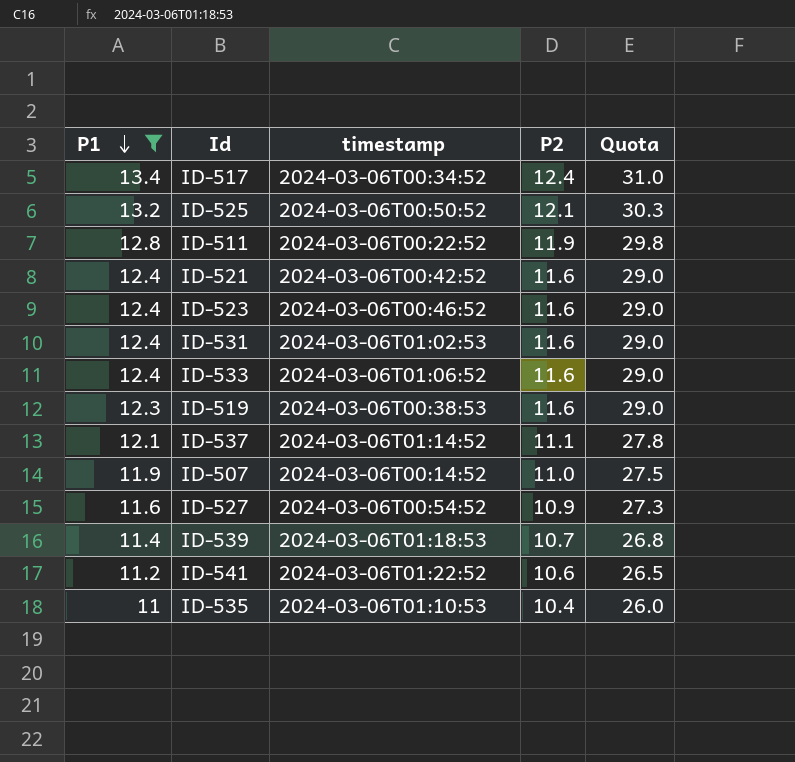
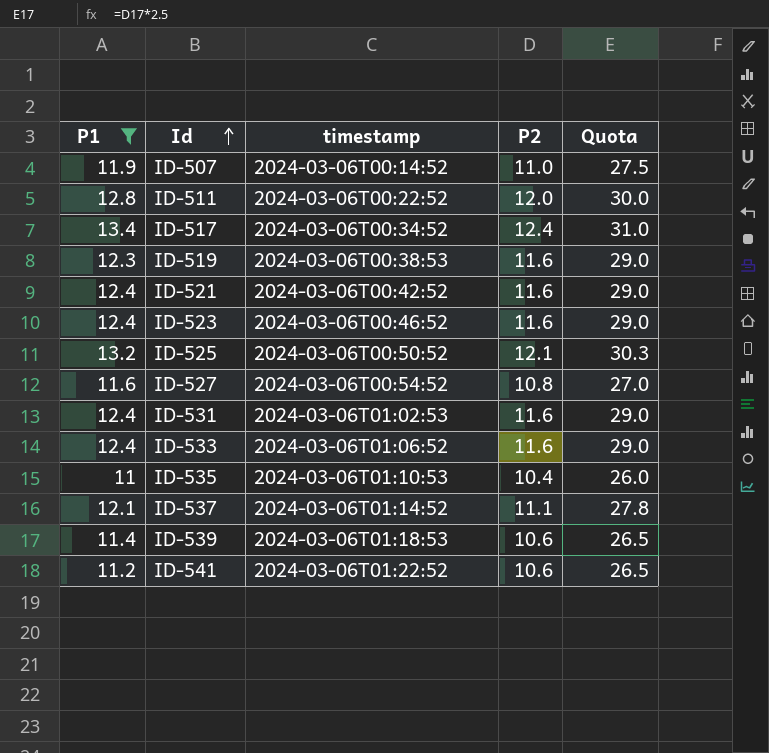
row order: P1 descending -> Id ascending
ID-511 | P2: 11.9 -> 12.0
ID-511 | Quota: 29.8 -> 30.0
ID-527 | P2: 10.9 -> 10.8
ID-527 | Quota: 27.3 -> 27.0
ID-539 | P2: 10.7 -> 10.6
ID-539 | Quota: 26.8 -> 26.5

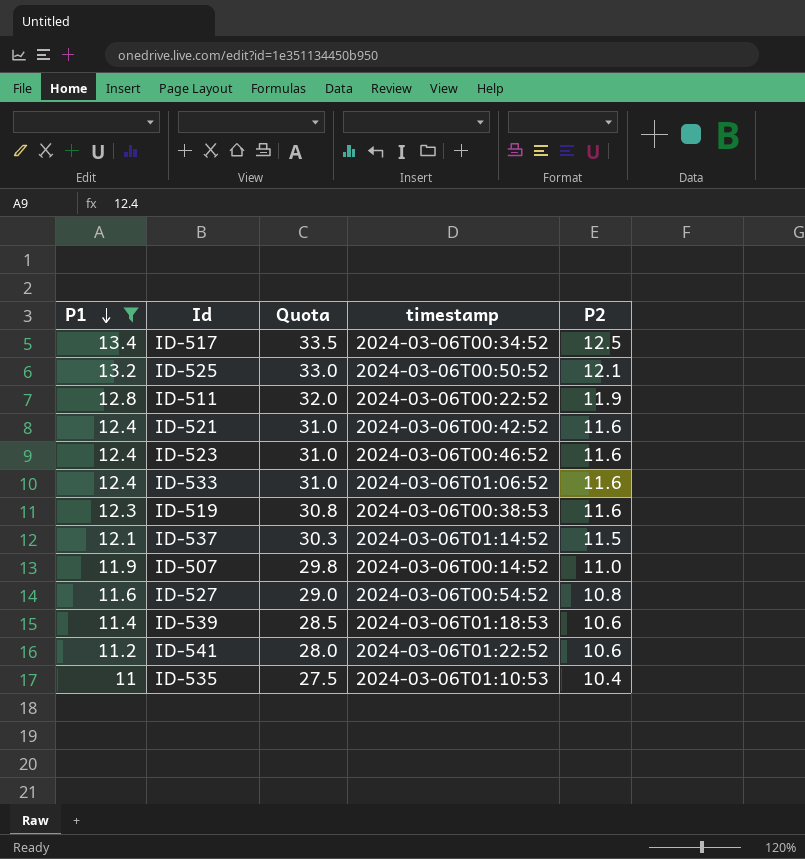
row order: Id ascending -> P1 descending
column Quota | formula: [P2] * 2.5 -> [P1] * 2.5
column Quota | position: 5 -> 3
row ID-531: 12.4 | 2024-03-06T01:02:53 | 11.6 | 29.0 -> none
ID-517 | P2: 12.4 -> 12.5
ID-511 | P2: 12.0 -> 11.9
ID-537 | P2: 11.1 -> 11.5

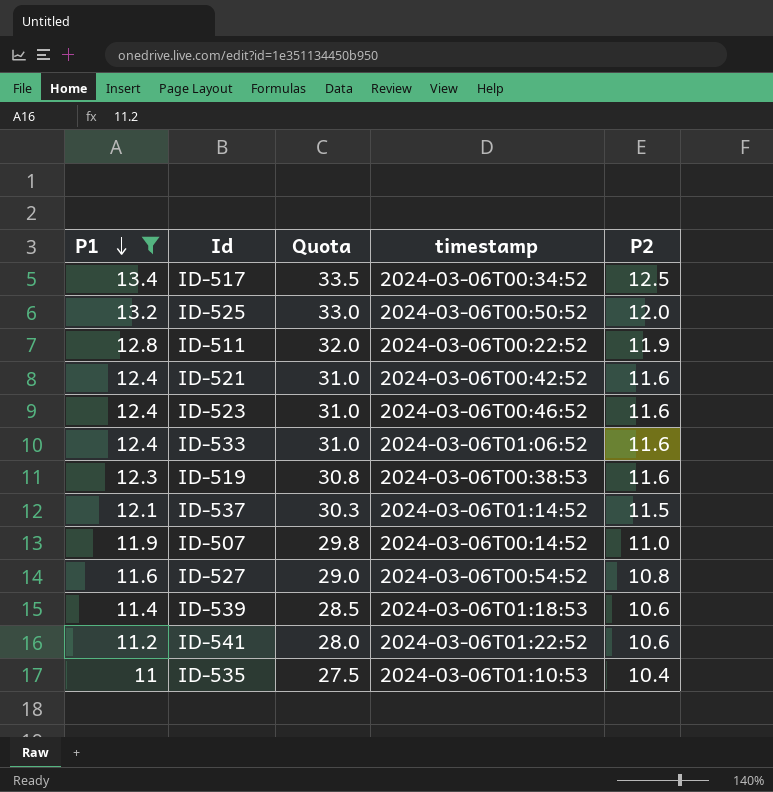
ID-525 | P2: 12.1 -> 12.0

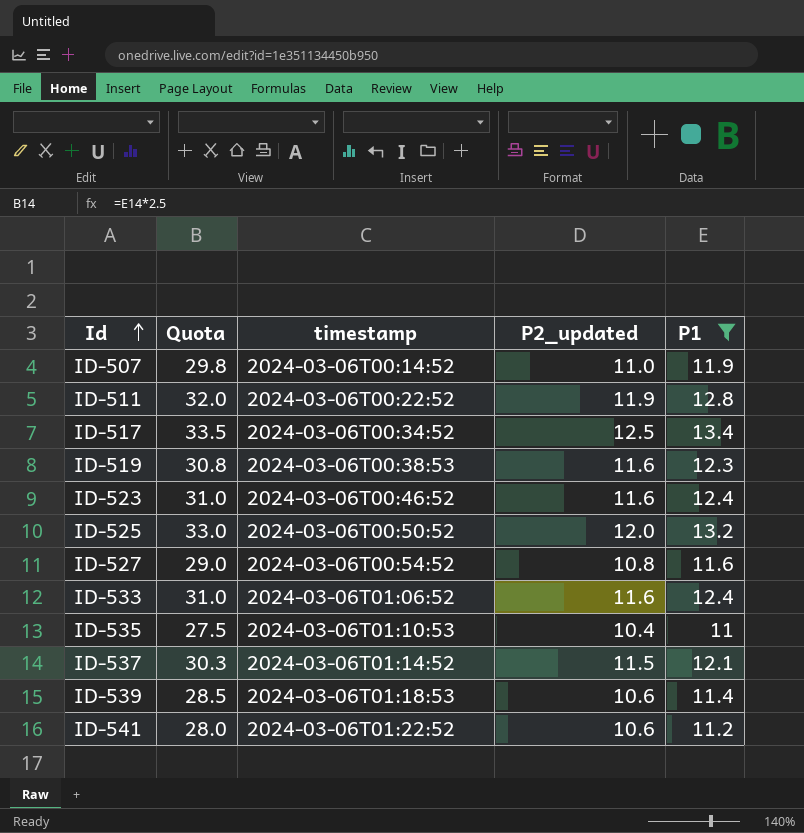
row order: P1 descending -> Id ascending
column name: P2 -> P2_updated
column P1 | position: 1 -> 5
row ID-521: 12.4 | 31.0 | 2024-03-06T00:42:52 | 11.6 -> none

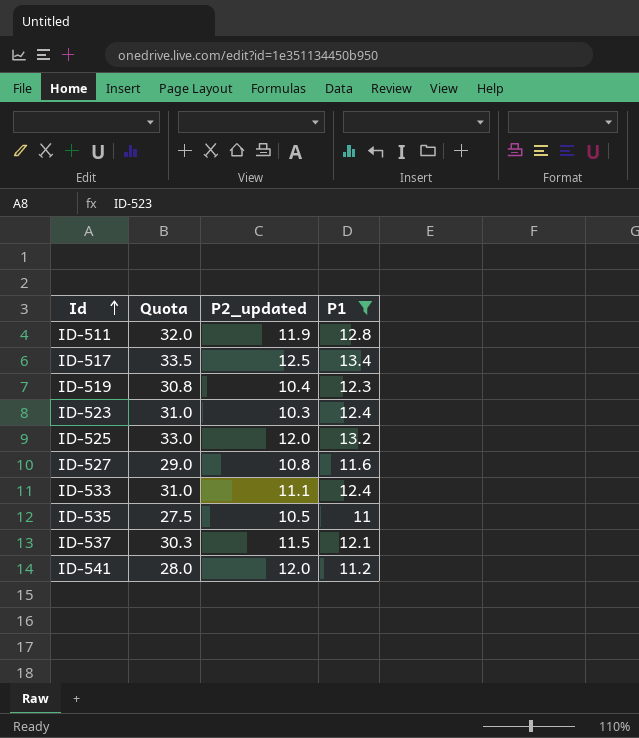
column timestamp | position: 3 -> none
row ID-507: 29.8 | 2024-03-06T00:14:52 | 11.0 | 11.9 -> none
row ID-539: 28.5 | 2024-03-06T01:18:53 | 10.6 | 11.4 -> none
ID-519 | P2_updated: 11.6 -> 10.4
ID-523 | P2_updated: 11.6 -> 10.3
ID-533 | P2_updated: 11.6 -> 11.1
ID-535 | P2_updated: 10.4 -> 10.5
ID-541 | P2_updated: 10.6 -> 12.0

